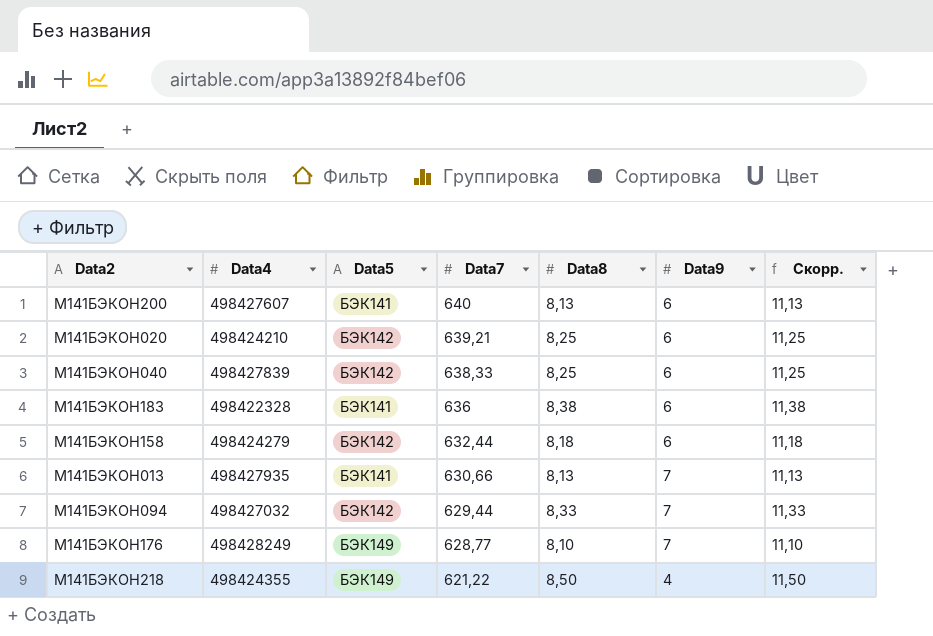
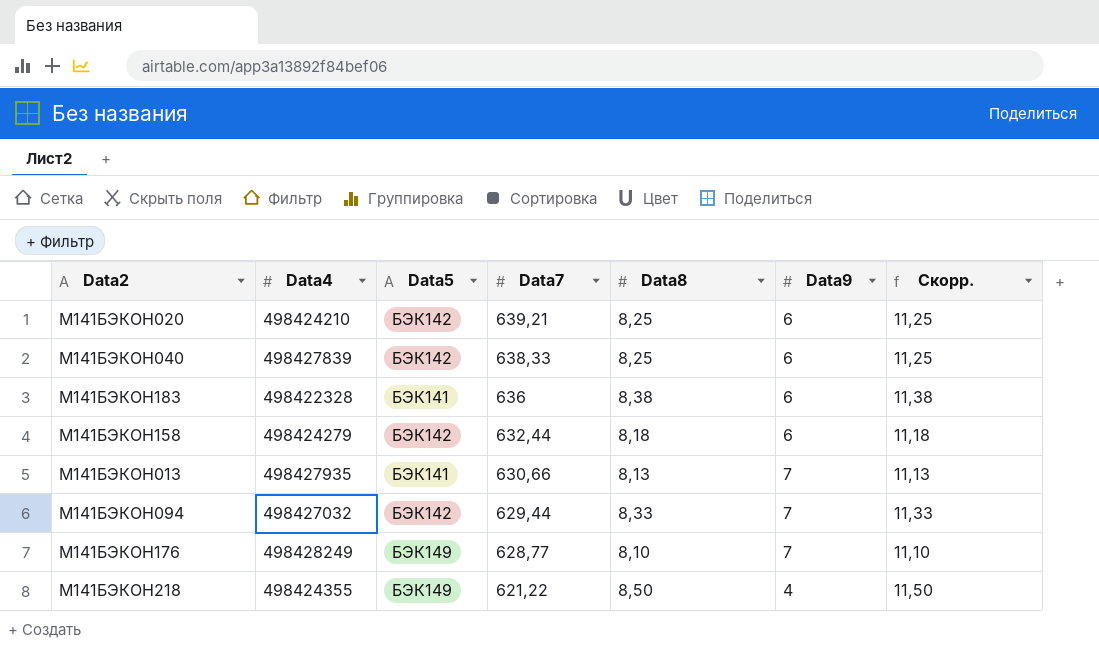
row М141БЭКОН200: 498427607 | БЭК141 | 640 | 8,13 | 6 | 11,13 -> none

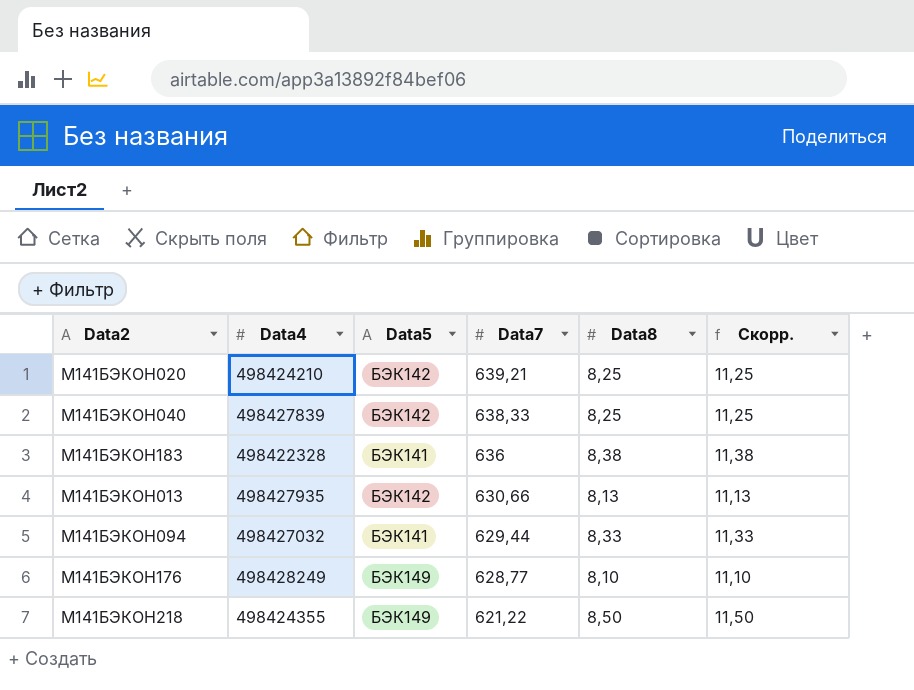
column Data9 | position: 6 -> none
row М141БЭКОН158: 498424279 | БЭК142 | 632,44 | 8,18 | 6 | 11,18 -> none
М141БЭКОН013 | Data5: БЭК141 -> БЭК142
М141БЭКОН094 | Data5: БЭК142 -> БЭК141

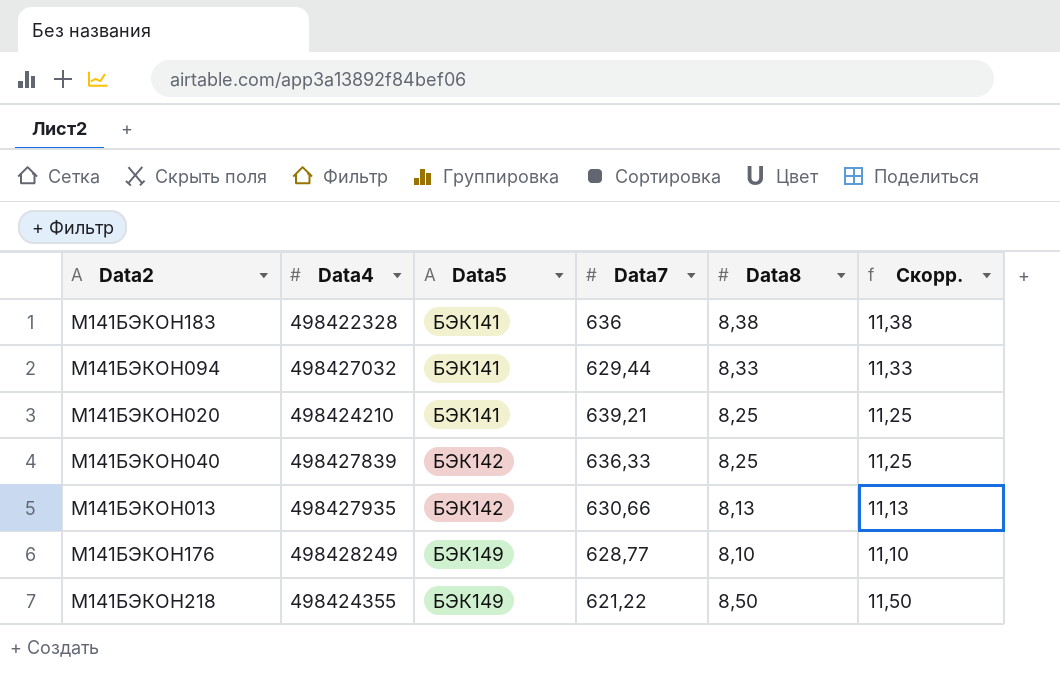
row order: Data7 descending -> Data5 ascending
М141БЭКОН020 | Data5: БЭК142 -> БЭК141
М141БЭКОН040 | Data7: 638,33 -> 636,33

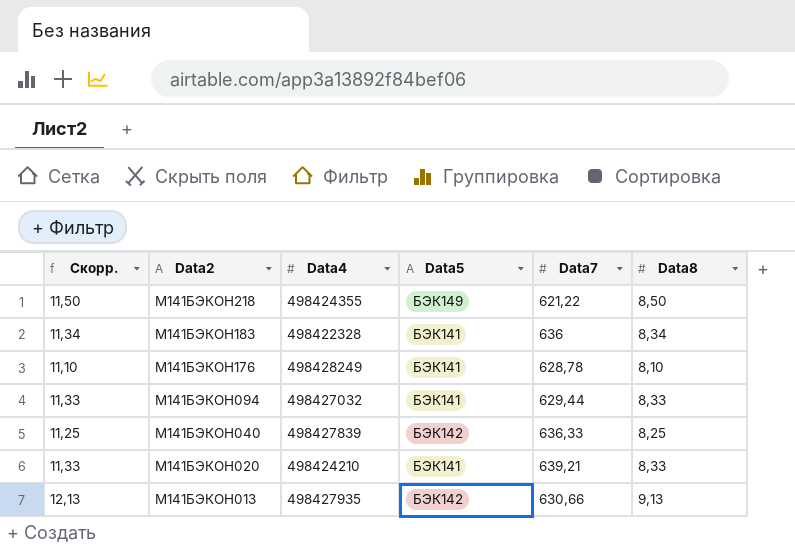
row order: Data5 ascending -> Data2 descending
column Скорр. | position: 6 -> 1
М141БЭКОН183 | Скорр.: 11,38 -> 11,34
М141БЭКОН183 | Data8: 8,38 -> 8,34
М141БЭКОН176 | Data5: БЭК149 -> БЭК141
М141БЭКОН176 | Data7: 628,77 -> 628,78
М141БЭКОН020 | Скорр.: 11,25 -> 11,33
М141БЭКОН020 | Data8: 8,25 -> 8,33
М141БЭКОН013 | Скорр.: 11,13 -> 12,13
М141БЭКОН013 | Data8: 8,13 -> 9,13

